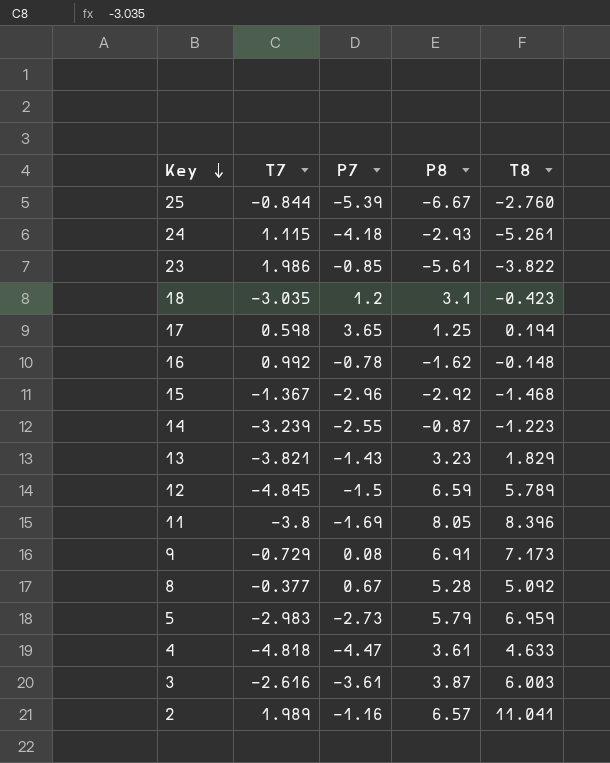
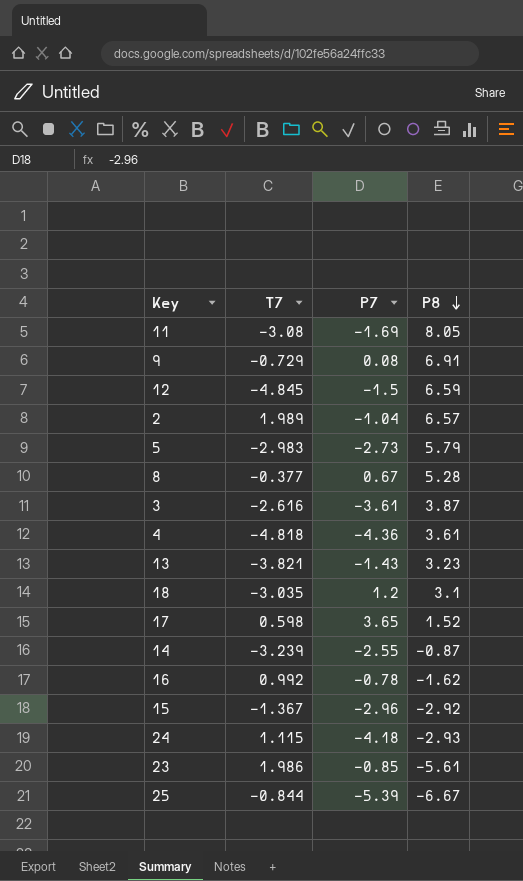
row order: Key descending -> P8 descending
column T8 | position: 5 -> none
11 | T7: -3.8 -> -3.08
2 | P7: -1.16 -> -1.04
4 | P7: -4.47 -> -4.36
17 | P8: 1.25 -> 1.52

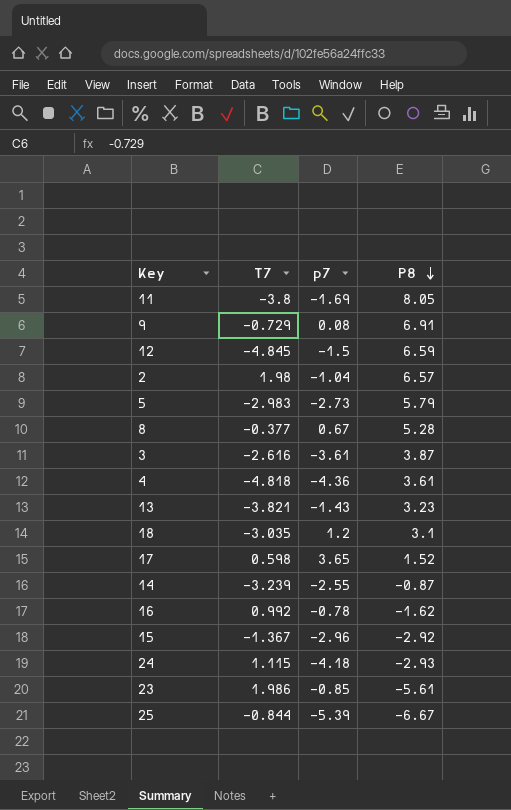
column name: P7 -> p7
11 | T7: -3.08 -> -3.8
2 | T7: 1.989 -> 1.98

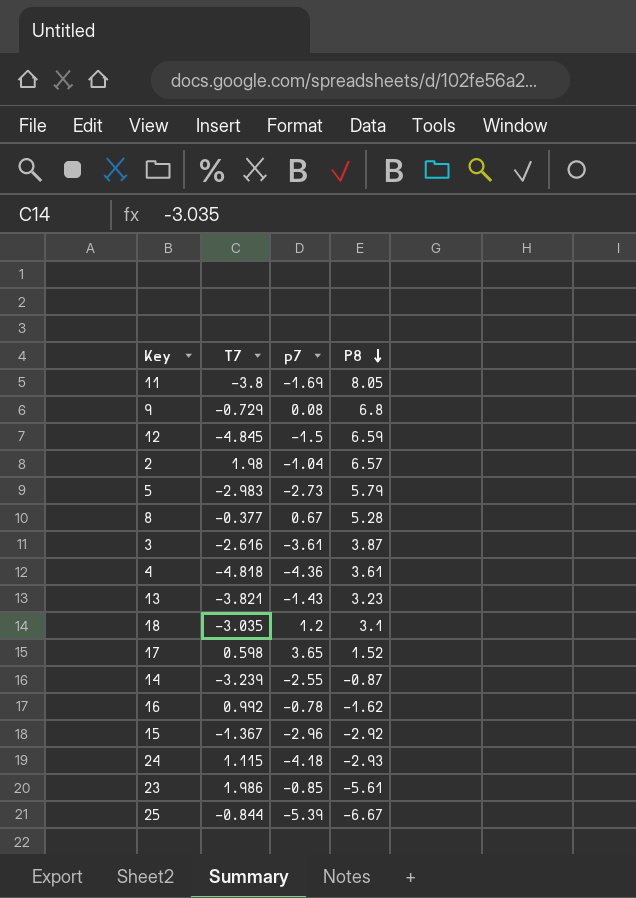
9 | P8: 6.91 -> 6.8

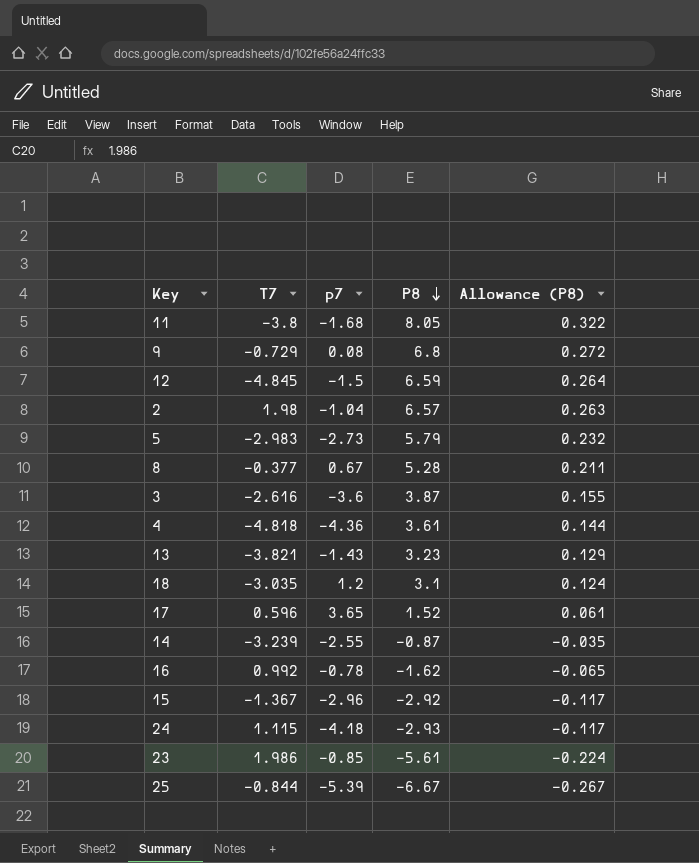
column Allowance (P8) | formula: none -> [P8] * 0.04
11 | p7: -1.69 -> -1.68
3 | p7: -3.61 -> -3.6
17 | T7: 0.598 -> 0.596

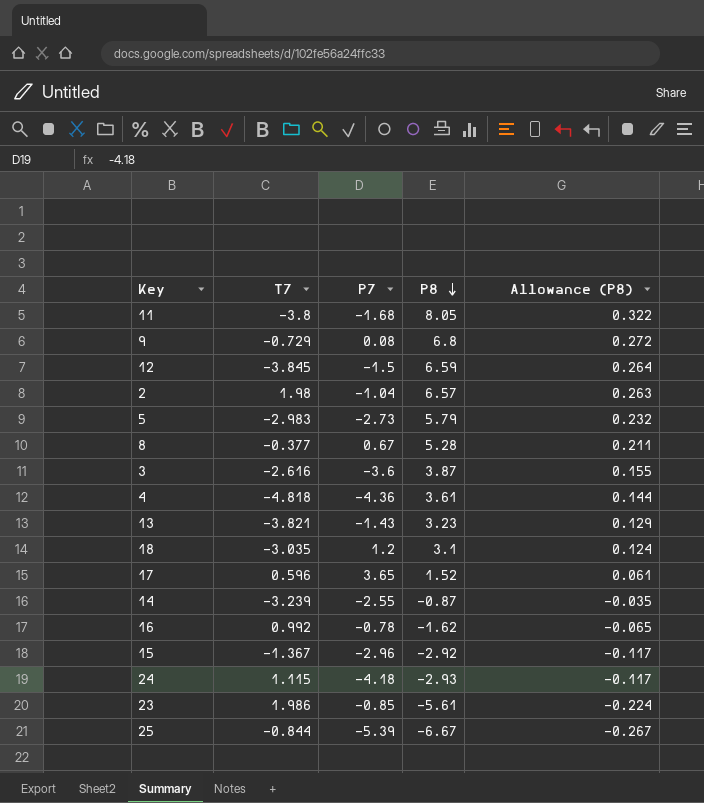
column name: p7 -> P7
12 | T7: -4.845 -> -3.845

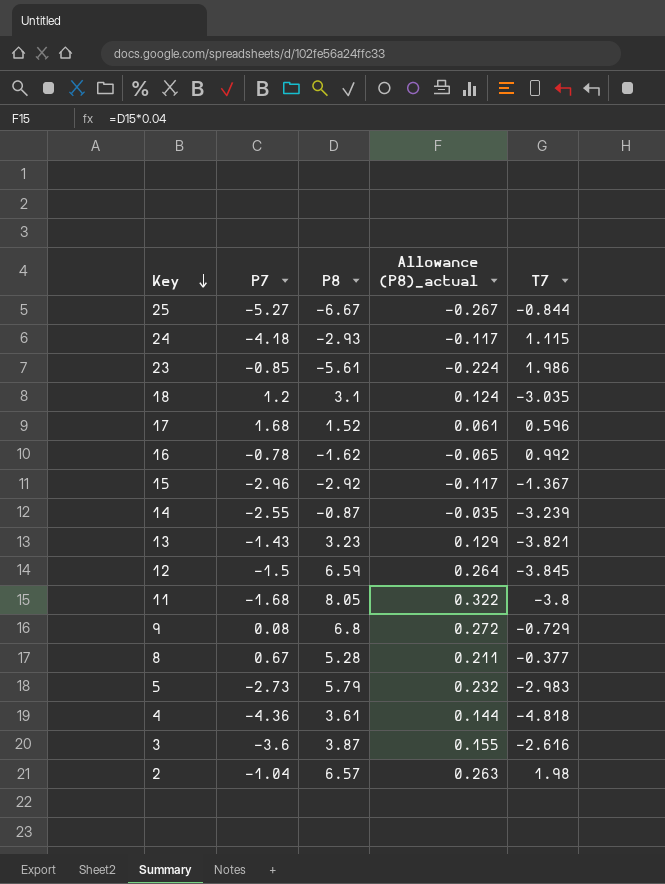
row order: P8 descending -> Key descending
column name: Allowance (P8) -> Allowance (P8)_actual
column T7 | position: 2 -> 5
25 | P7: -5.39 -> -5.27
17 | P7: 3.65 -> 1.68

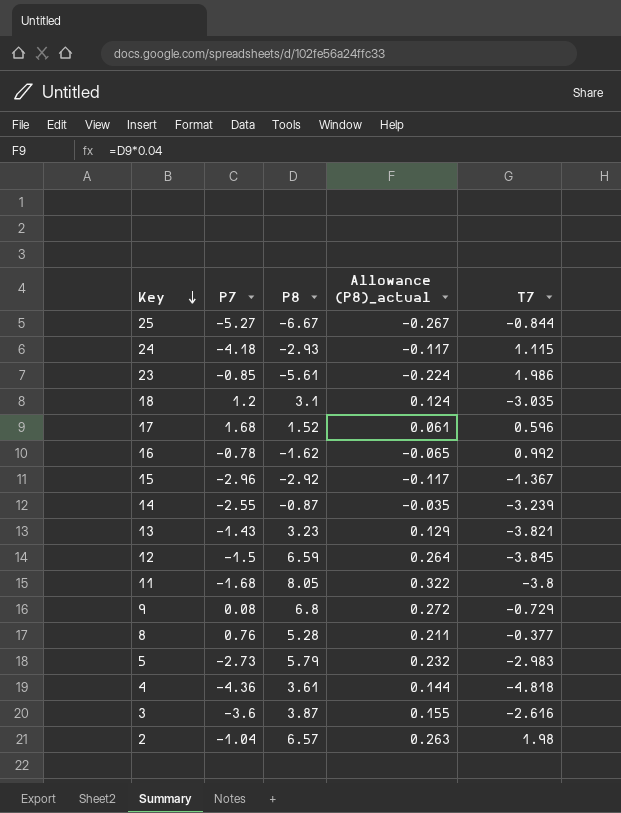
8 | P7: 0.67 -> 0.76

